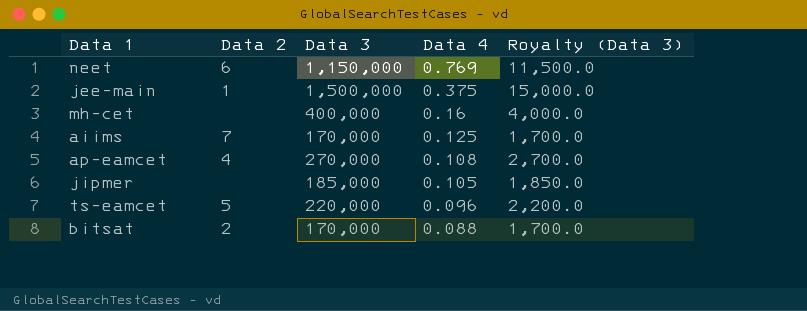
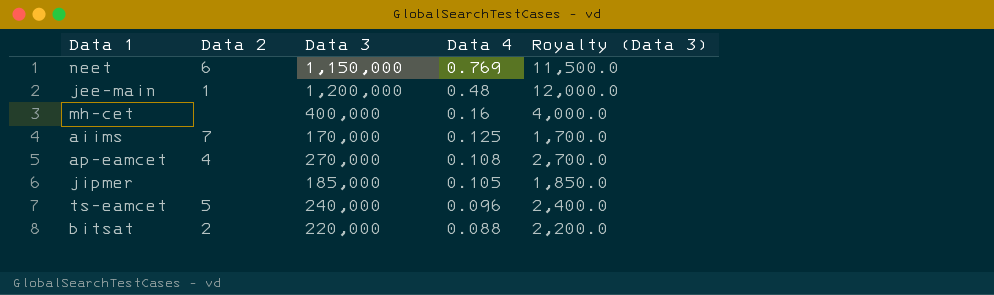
jee-main | Data 3: 1,500,000 -> 1,200,000
jee-main | Data 4: 0.375 -> 0.48
jee-main | Royalty (Data 3): 15,000.0 -> 12,000.0
ts-eamcet | Data 3: 220,000 -> 240,000
ts-eamcet | Royalty (Data 3): 2,200.0 -> 2,400.0
bitsat | Data 3: 170,000 -> 220,000
bitsat | Royalty (Data 3): 1,700.0 -> 2,200.0

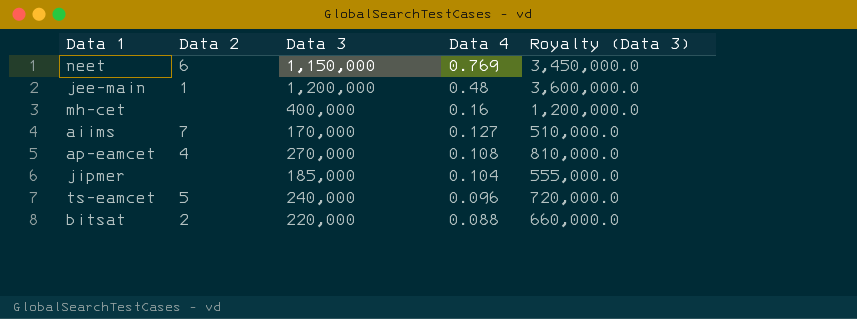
column Royalty (Data 3) | formula: [Data 3] * 0.01 -> [Data 3] * 3
aiims | Data 4: 0.125 -> 0.127
jipmer | Data 4: 0.105 -> 0.104

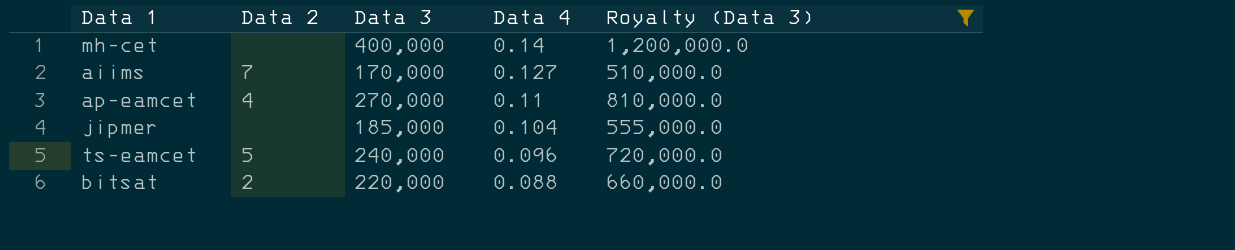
filter: none -> Royalty (Data 3) <= 1,200,000.0
mh-cet | Data 4: 0.16 -> 0.14
ap-eamcet | Data 4: 0.108 -> 0.11

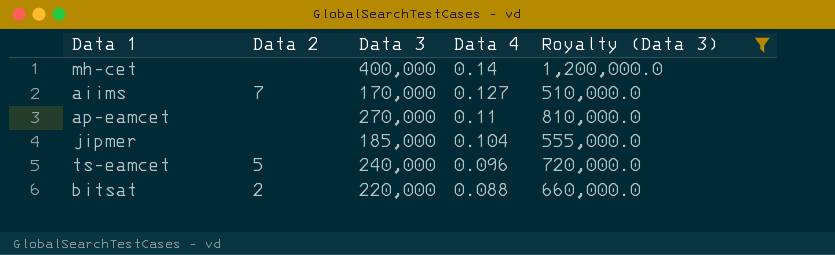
ap-eamcet | Data 2: 4 -> none

